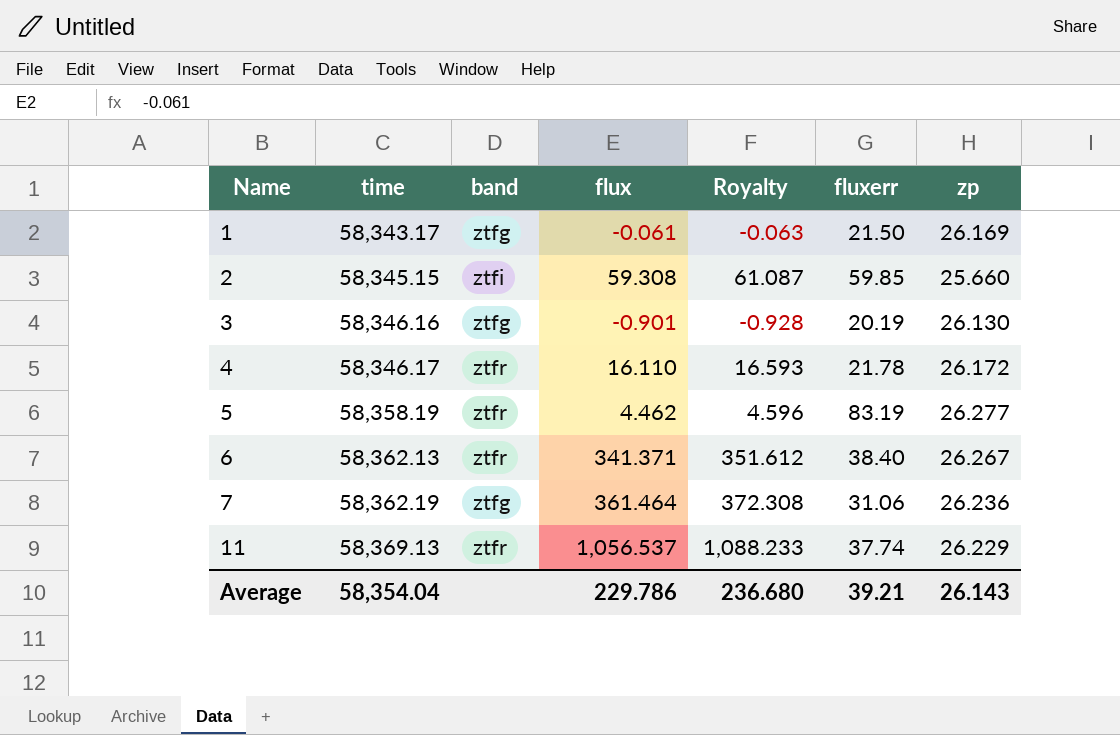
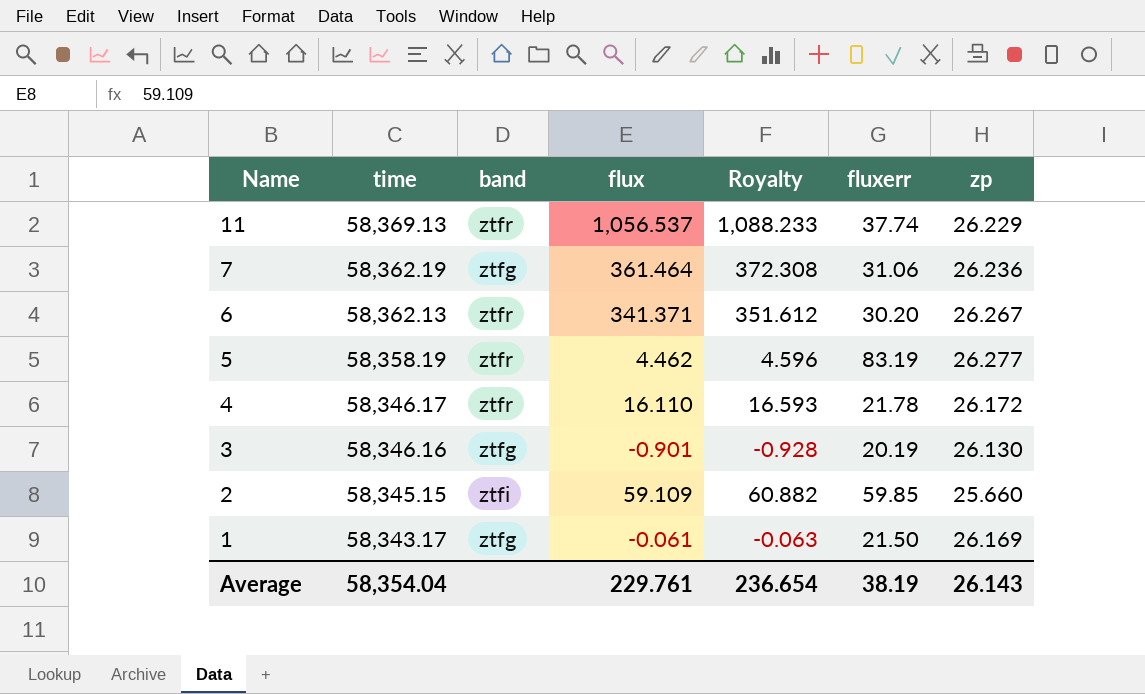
row order: Name ascending -> Name descending
6 | fluxerr: 38.40 -> 30.20
2 | flux: 59.308 -> 59.109
2 | Royalty: 61.087 -> 60.882
Average | flux: 229.786 -> 229.761
Average | Royalty: 236.680 -> 236.654
Average | fluxerr: 39.21 -> 38.19

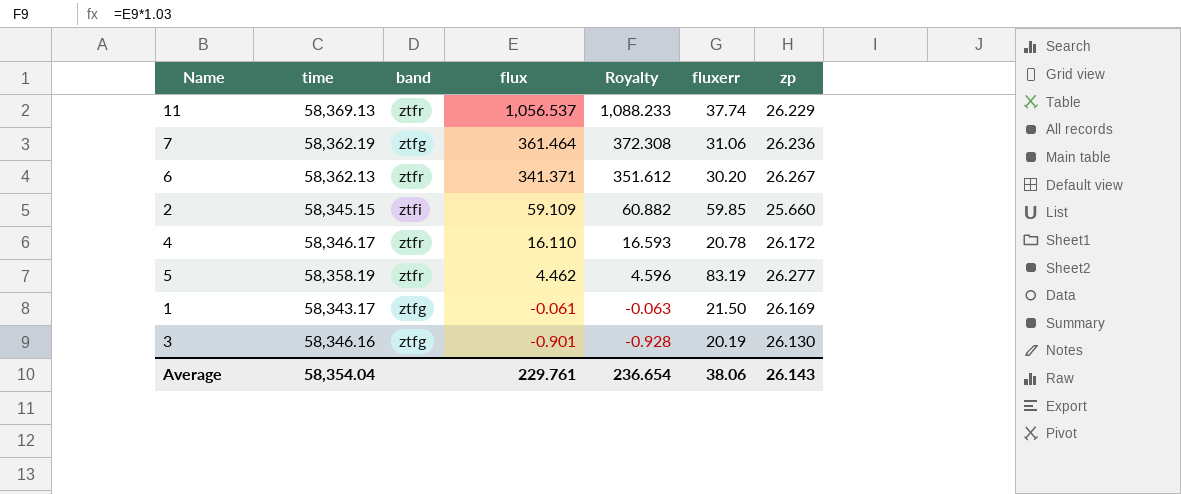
row order: Name descending -> flux descending
4 | fluxerr: 21.78 -> 20.78
Average | fluxerr: 38.19 -> 38.06

